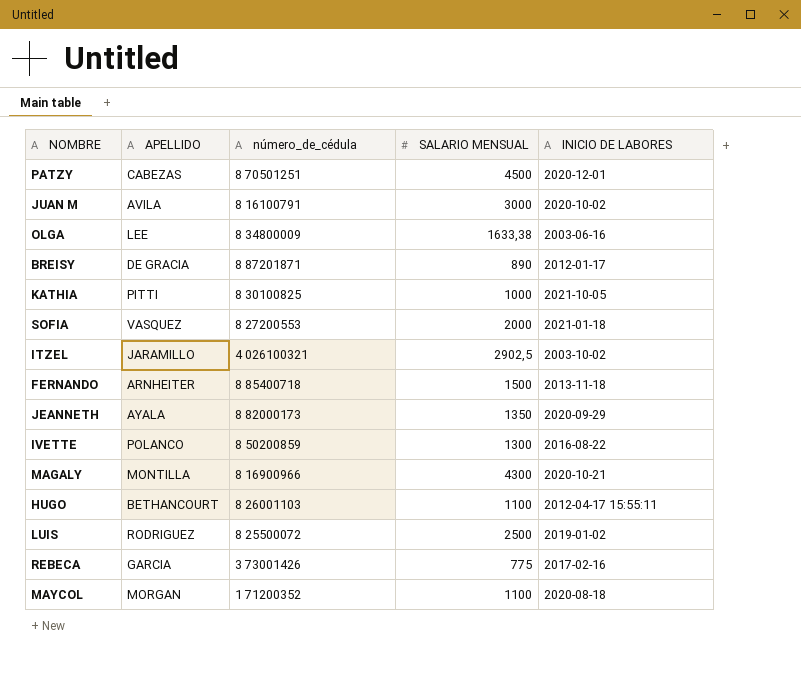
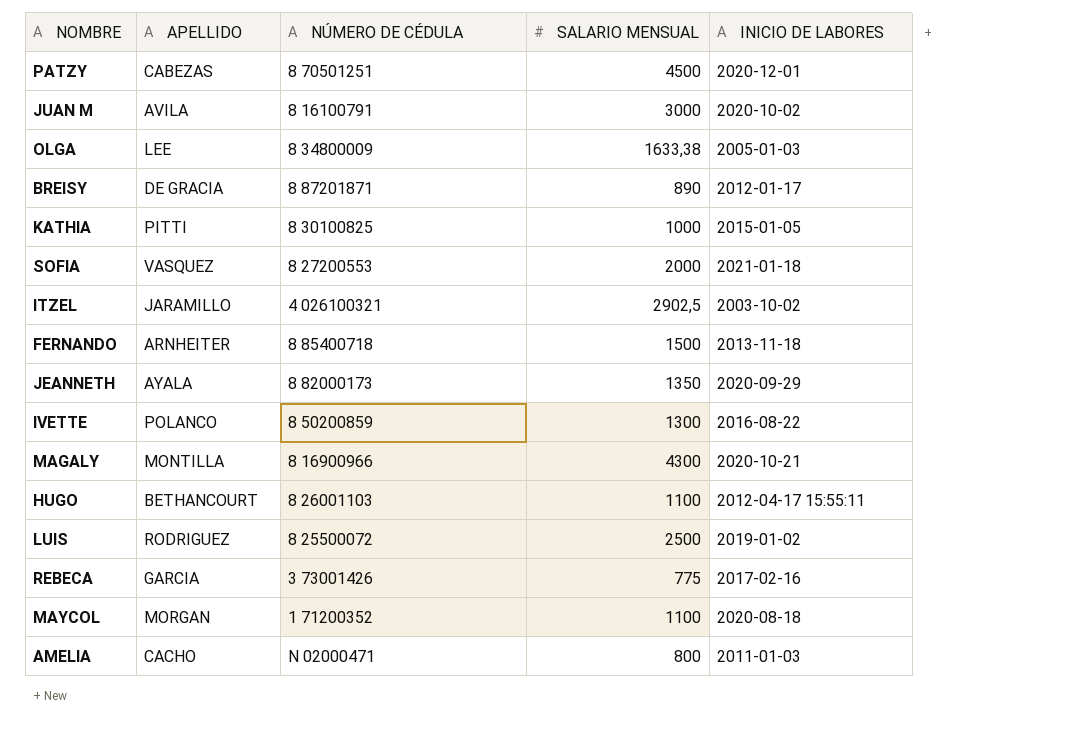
column name: número_de_cédula -> NÚMERO DE CÉDULA
OLGA | INICIO DE LABORES: 2003-06-16 -> 2005-01-03
KATHIA | INICIO DE LABORES: 2021-10-05 -> 2015-01-05
row AMELIA: none -> CACHO | N 02000471 | 800 | 2011-01-03

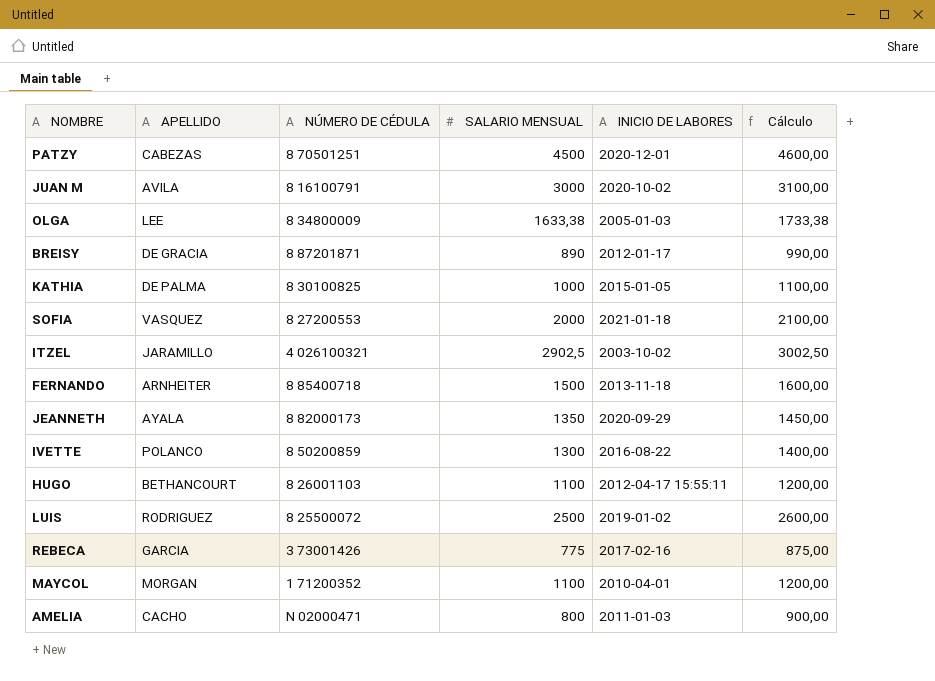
column Cálculo | formula: none -> [SALARIO MENSUAL] + 100
row MAGALY: MONTILLA | 8 16900966 | 4300 | 2020-10-21 -> none
KATHIA | APELLIDO: PITTI -> DE PALMA
MAYCOL | INICIO DE LABORES: 2020-08-18 -> 2010-04-01

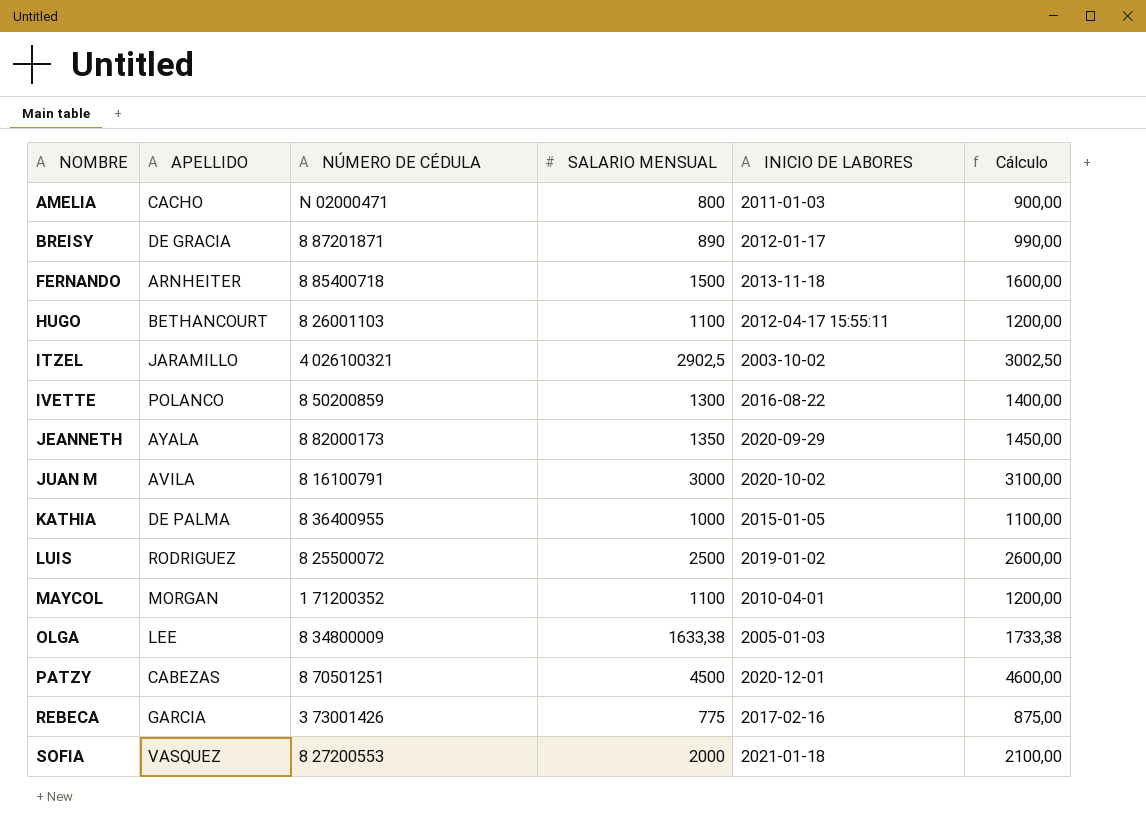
row order: none -> NOMBRE ascending
KATHIA | NÚMERO DE CÉDULA: 8 30100825 -> 8 36400955

